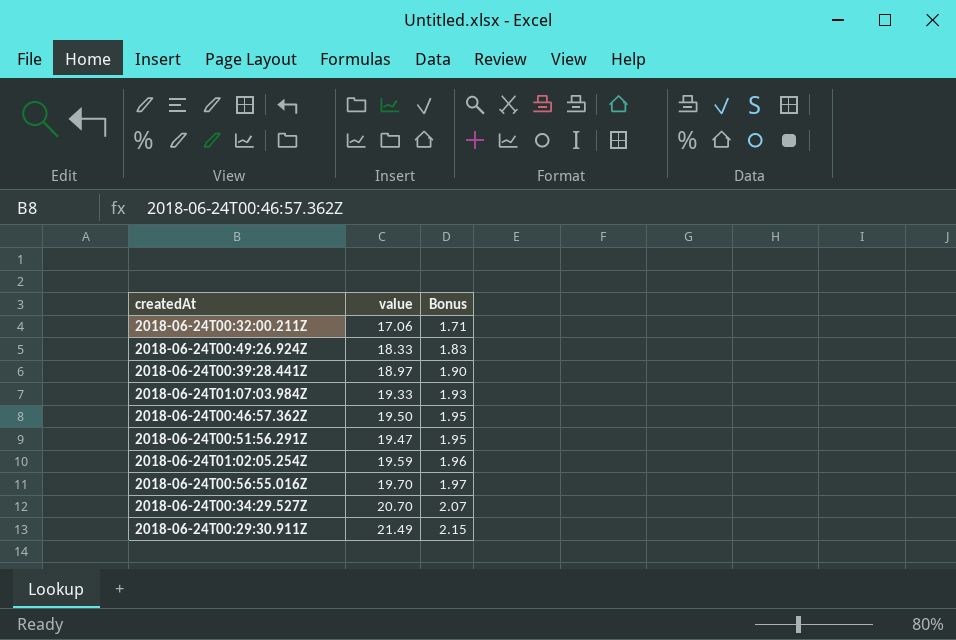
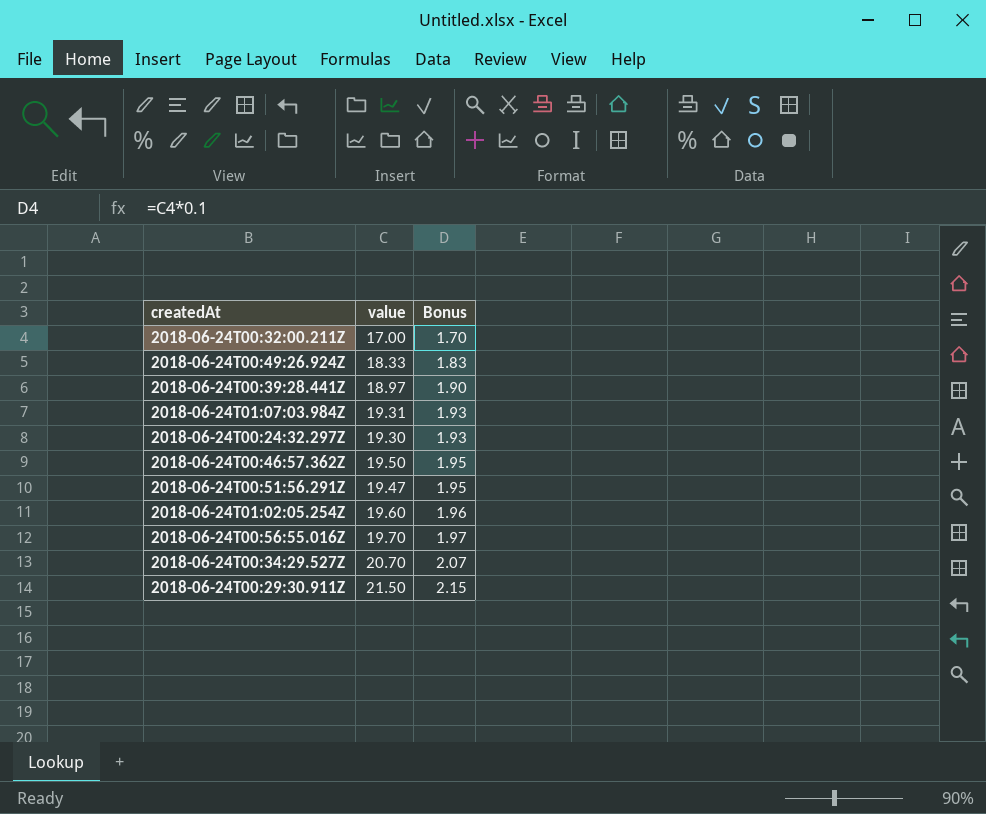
2018-06-24T00:32:00.211Z | value: 17.06 -> 17.00
2018-06-24T00:32:00.211Z | Bonus: 1.71 -> 1.70
2018-06-24T01:07:03.984Z | value: 19.33 -> 19.31
row 2018-06-24T00:24:32.297Z: none -> 19.30 | 1.93
2018-06-24T01:02:05.254Z | value: 19.59 -> 19.60
2018-06-24T00:29:30.911Z | value: 21.49 -> 21.50

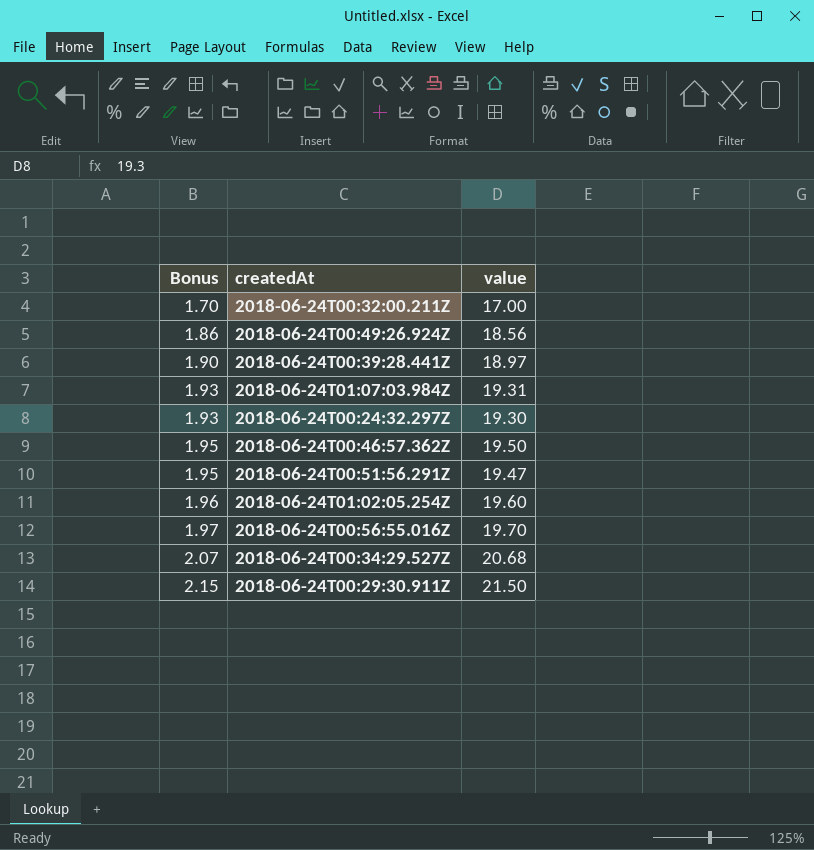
column Bonus | position: 3 -> 1
2018-06-24T00:49:26.924Z | Bonus: 1.83 -> 1.86
2018-06-24T00:49:26.924Z | value: 18.33 -> 18.56
2018-06-24T00:34:29.527Z | value: 20.70 -> 20.68

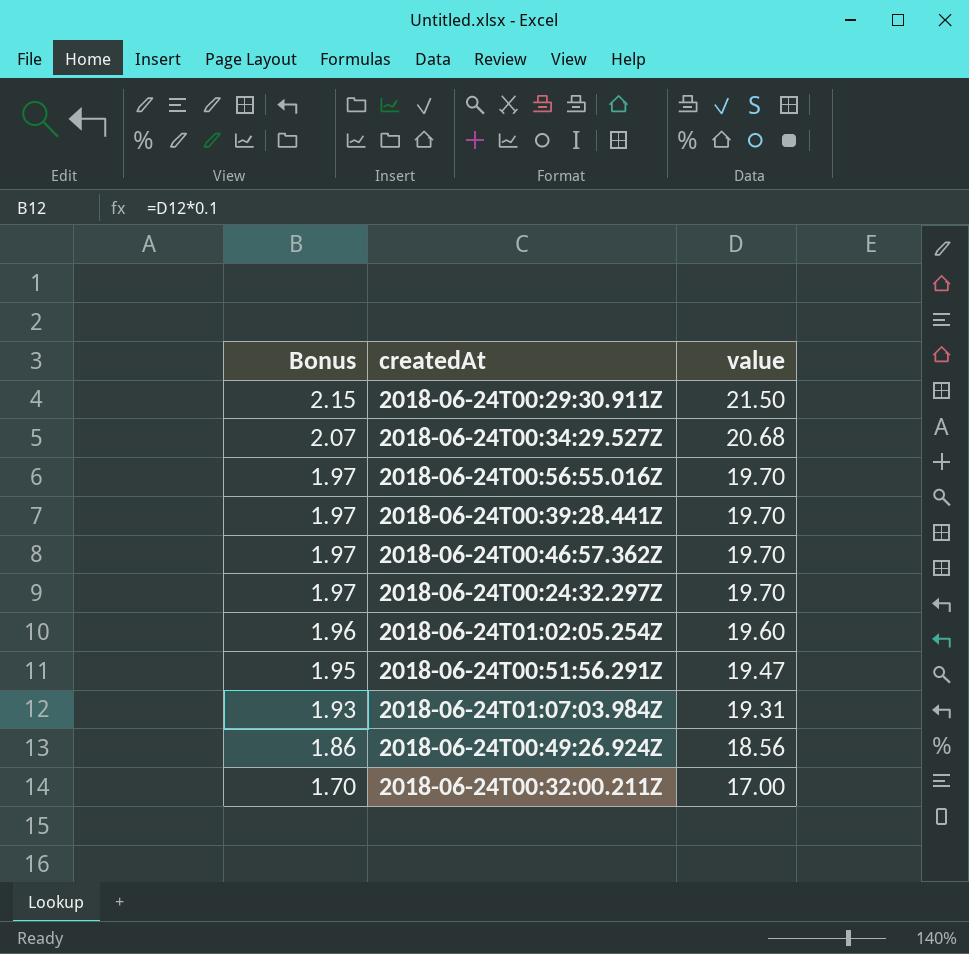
row order: Bonus ascending -> Bonus descending
2018-06-24T00:39:28.441Z | Bonus: 1.90 -> 1.97
2018-06-24T00:39:28.441Z | value: 18.97 -> 19.70
2018-06-24T00:46:57.362Z | Bonus: 1.95 -> 1.97
2018-06-24T00:46:57.362Z | value: 19.50 -> 19.70
2018-06-24T00:24:32.297Z | Bonus: 1.93 -> 1.97
2018-06-24T00:24:32.297Z | value: 19.30 -> 19.70

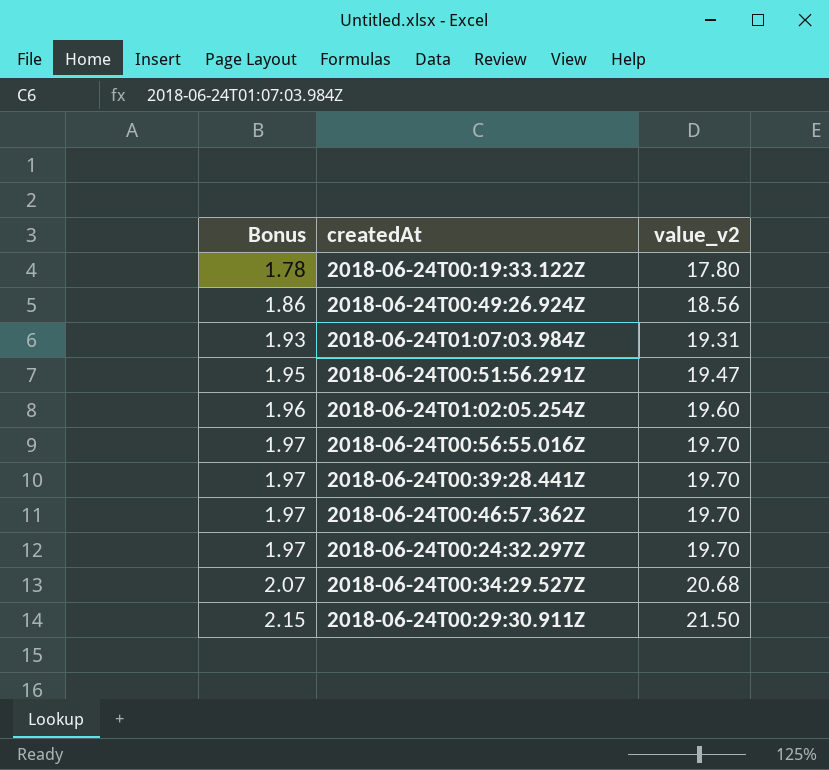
row order: Bonus descending -> Bonus ascending
column name: value -> value_v2
row 2018-06-24T00:32:00.211Z: 1.70 | 17.00 -> none
row 2018-06-24T00:19:33.122Z: none -> 1.78 | 17.80

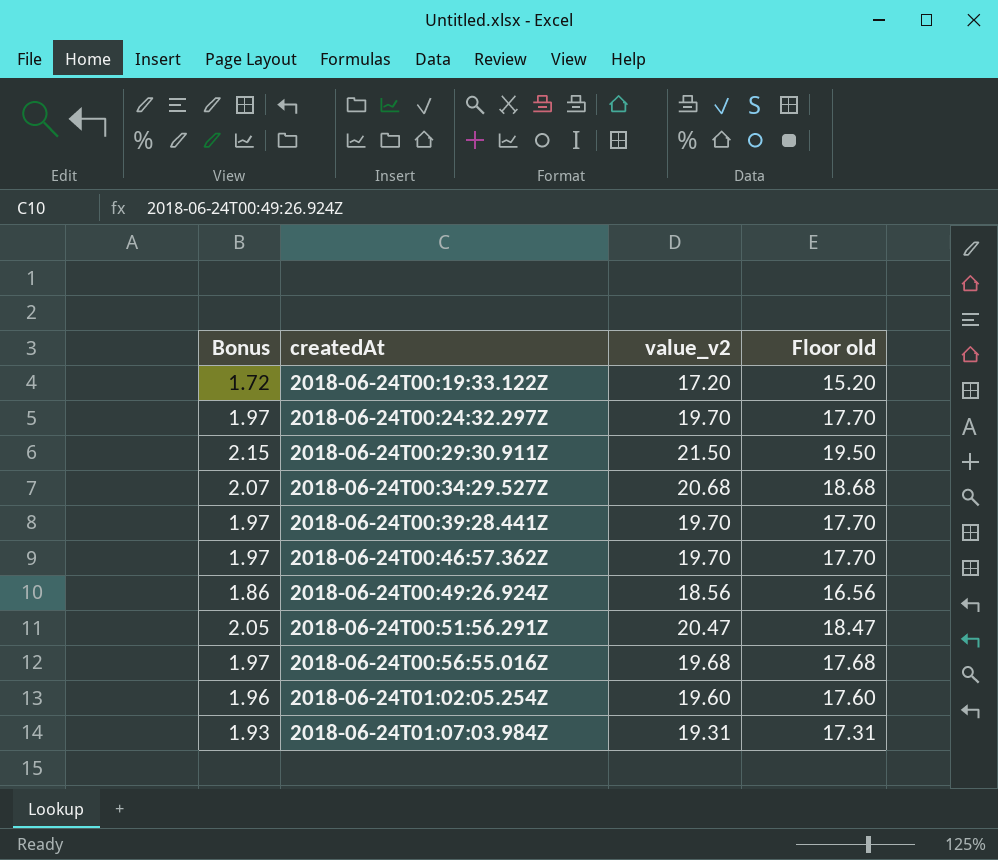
row order: Bonus ascending -> createdAt ascending
column Floor old | formula: none -> [value_v2] - 2
2018-06-24T00:19:33.122Z | Bonus: 1.78 -> 1.72
2018-06-24T00:19:33.122Z | value_v2: 17.80 -> 17.20
2018-06-24T00:51:56.291Z | Bonus: 1.95 -> 2.05
2018-06-24T00:51:56.291Z | value_v2: 19.47 -> 20.47
2018-06-24T00:56:55.016Z | value_v2: 19.70 -> 19.68

